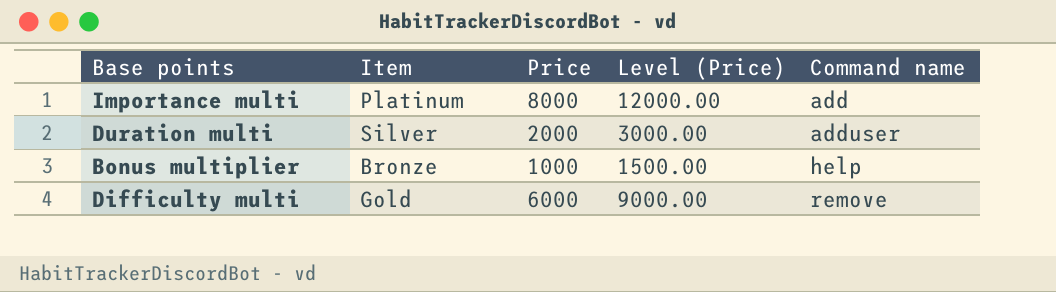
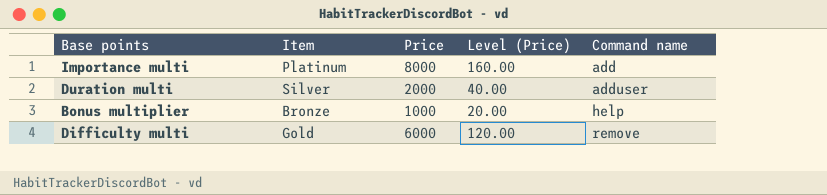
column Level (Price) | formula: [Price] * 1.5 -> [Price] * 0.02

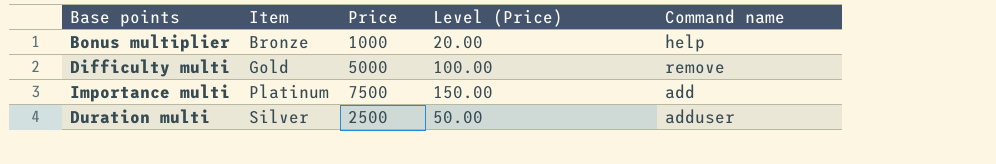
row order: Command name ascending -> Item ascending
Difficulty multi | Price: 6000 -> 5000
Difficulty multi | Level (Price): 120.00 -> 100.00
Importance multi | Price: 8000 -> 7500
Importance multi | Level (Price): 160.00 -> 150.00
Duration multi | Price: 2000 -> 2500
Duration multi | Level (Price): 40.00 -> 50.00

